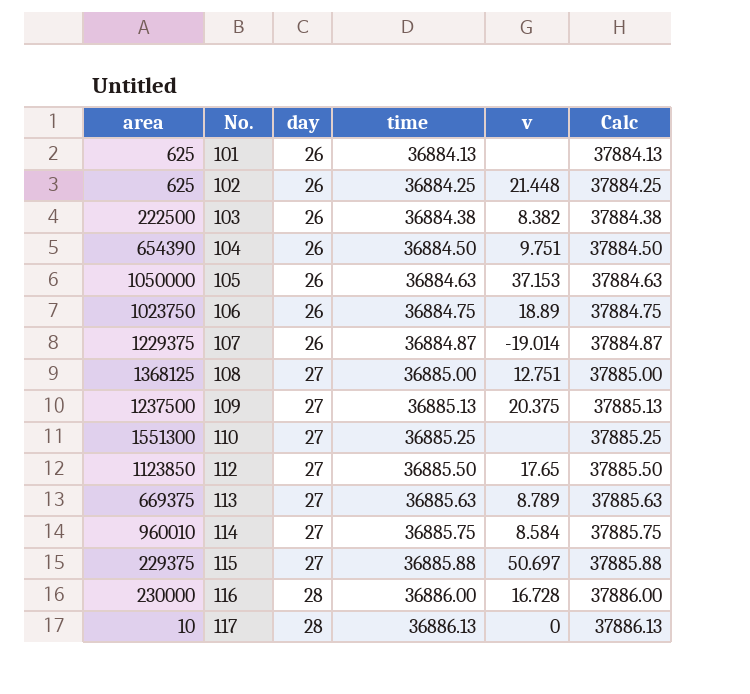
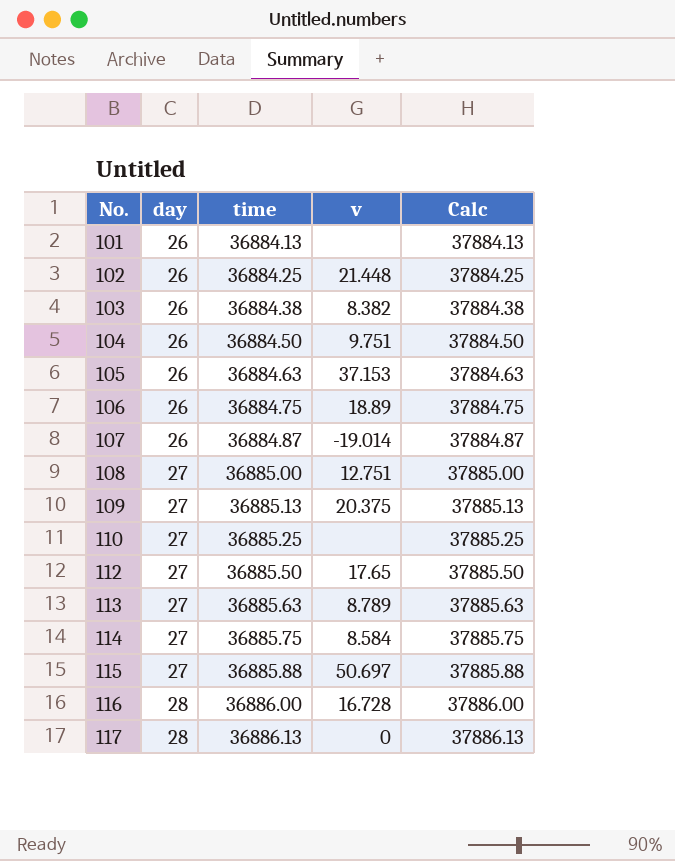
column area | position: 1 -> none

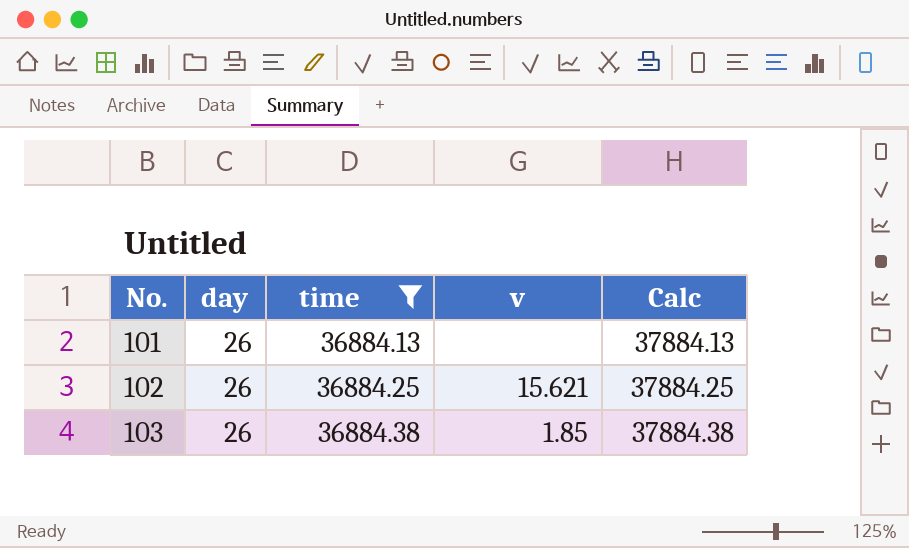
filter: none -> time <= 36884.38
102 | v: 21.448 -> 15.621
103 | v: 8.382 -> 1.85

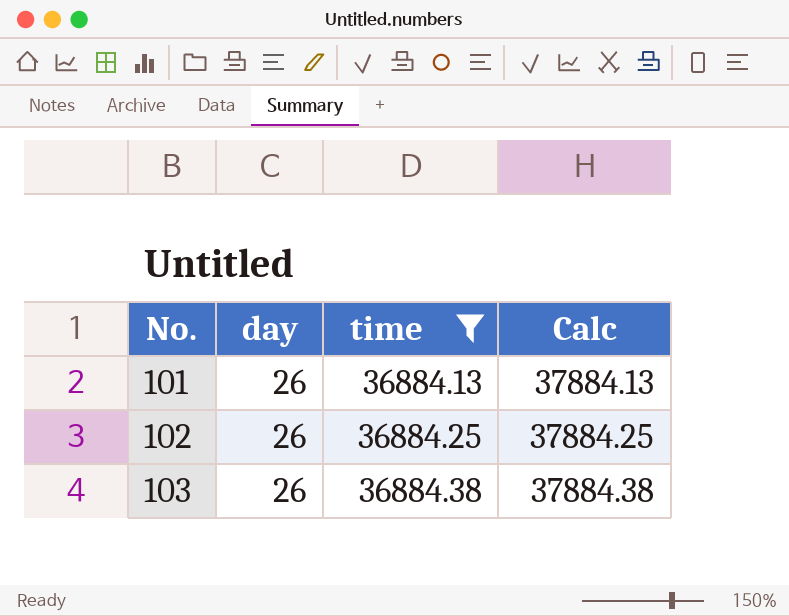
column v | position: 4 -> none

